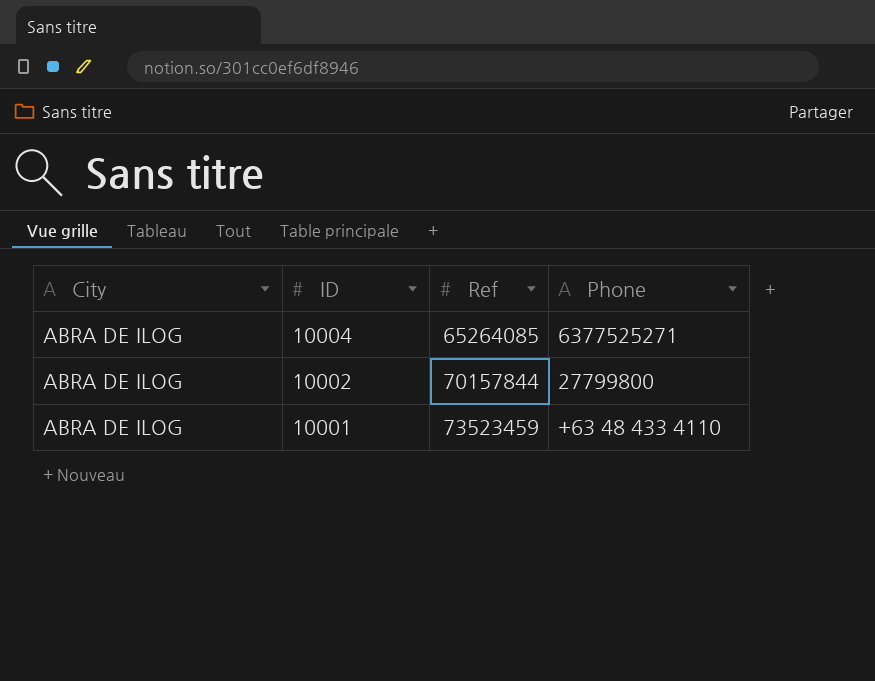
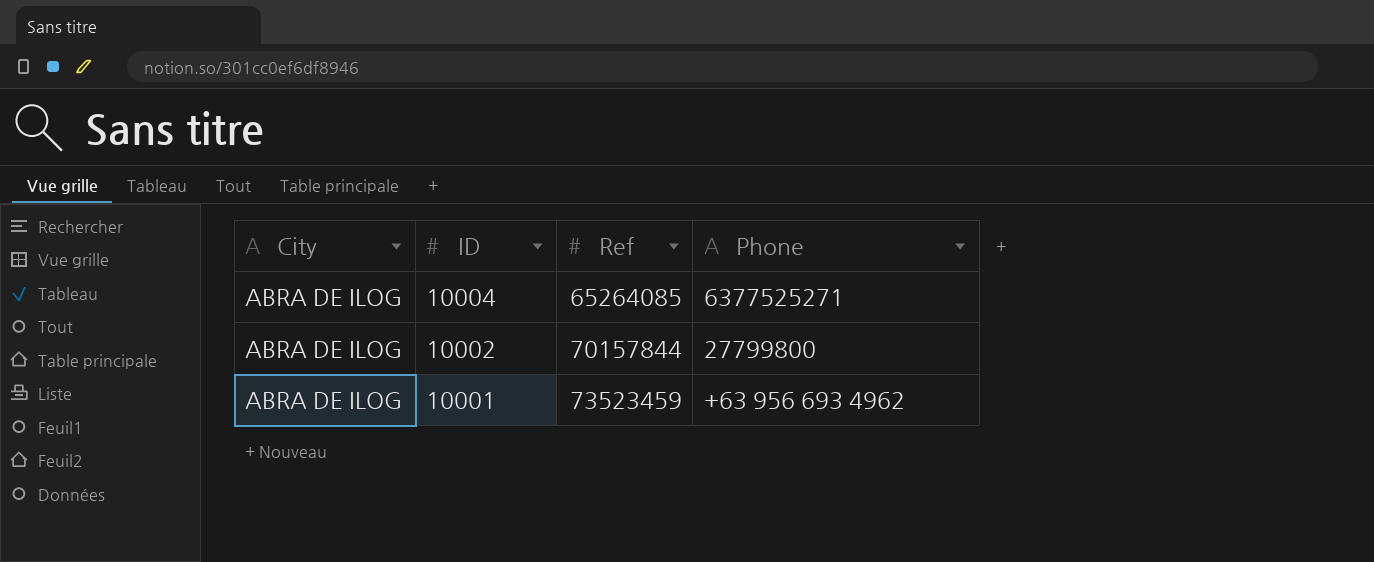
10001 | Phone: +63 48 433 4110 -> +63 956 693 4962

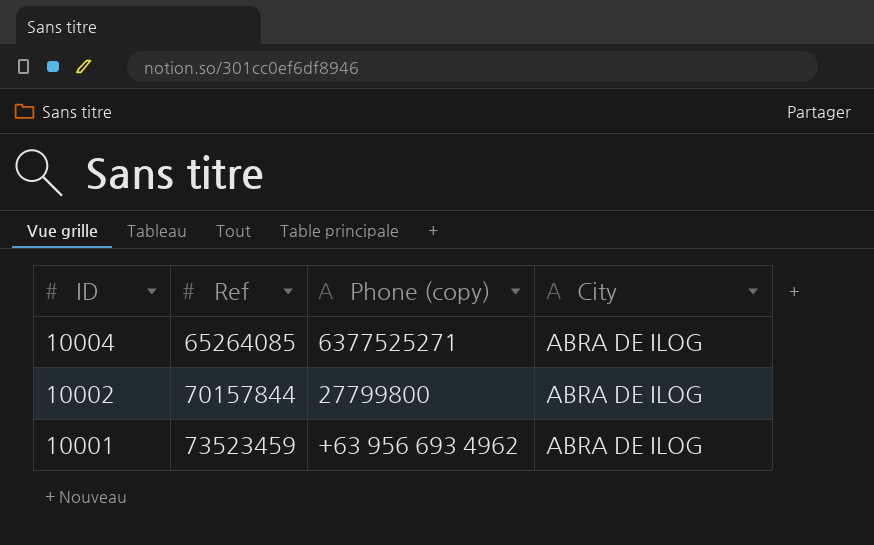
column name: Phone -> Phone (copy)
column City | position: 1 -> 4

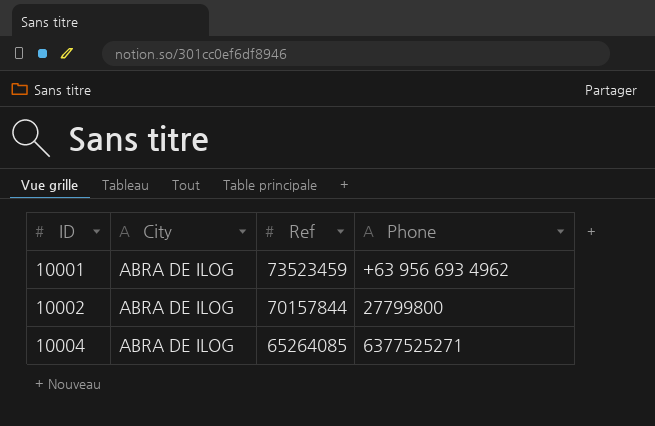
row order: ID descending -> ID ascending
column City | position: 4 -> 2
column name: Phone (copy) -> Phone

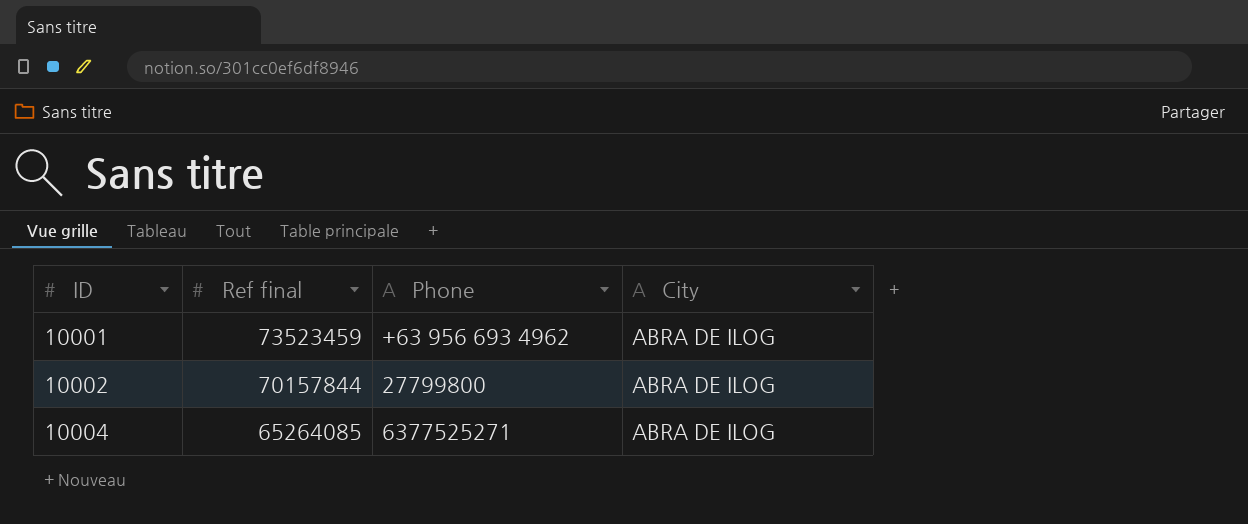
column name: Ref -> Ref final
column City | position: 2 -> 4

